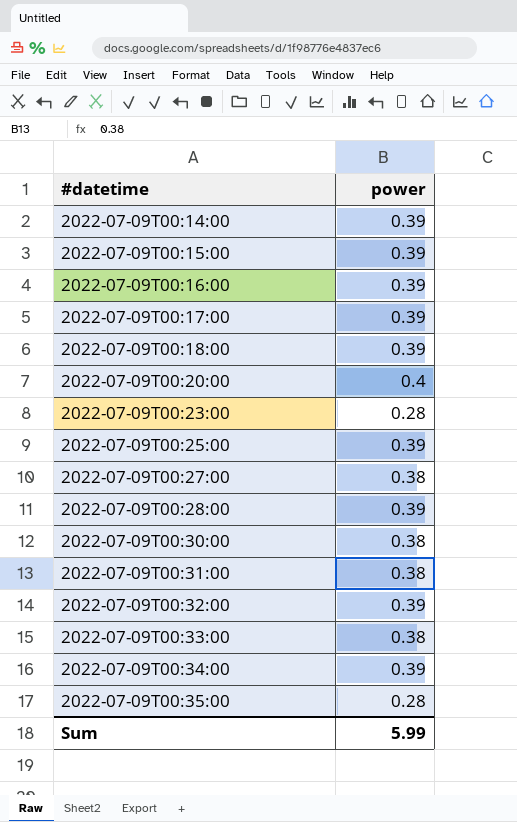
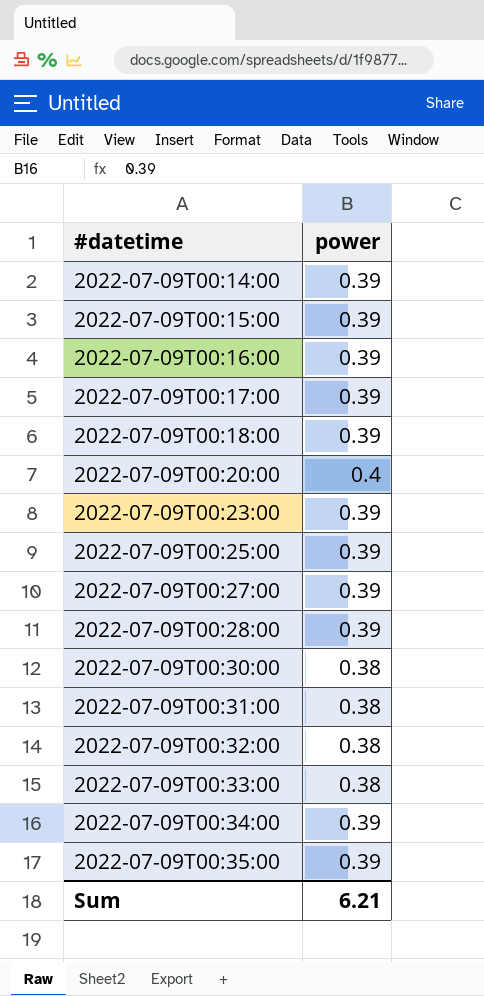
2022-07-09T00:23:00 | power: 0.28 -> 0.39
2022-07-09T00:27:00 | power: 0.38 -> 0.39
2022-07-09T00:32:00 | power: 0.39 -> 0.38
2022-07-09T00:35:00 | power: 0.28 -> 0.39
Sum | power: 5.99 -> 6.21

